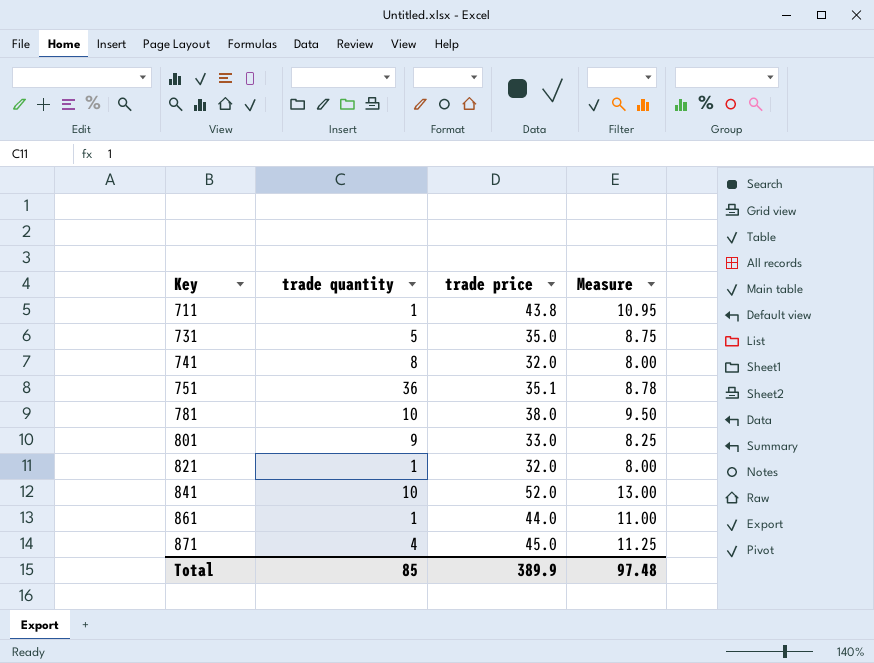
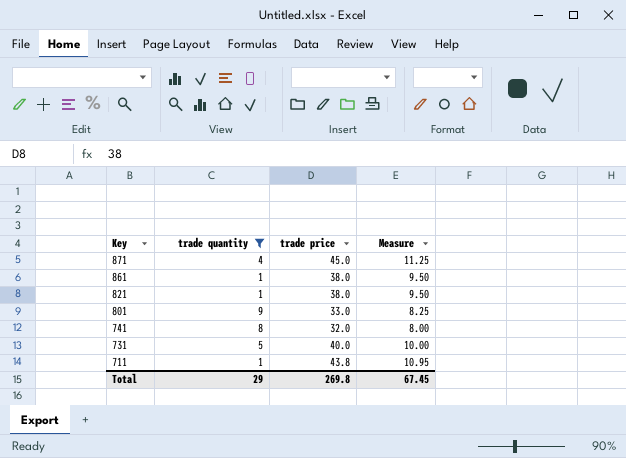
filter: none -> trade quantity <= 9
row order: Key ascending -> Key descending
861 | trade price: 44.0 -> 38.0
861 | Measure: 11.00 -> 9.50
821 | trade price: 32.0 -> 38.0
821 | Measure: 8.00 -> 9.50
731 | trade price: 35.0 -> 40.0
731 | Measure: 8.75 -> 10.00
Total | trade quantity: 85 -> 29
Total | trade price: 389.9 -> 269.8
Total | Measure: 97.48 -> 67.45

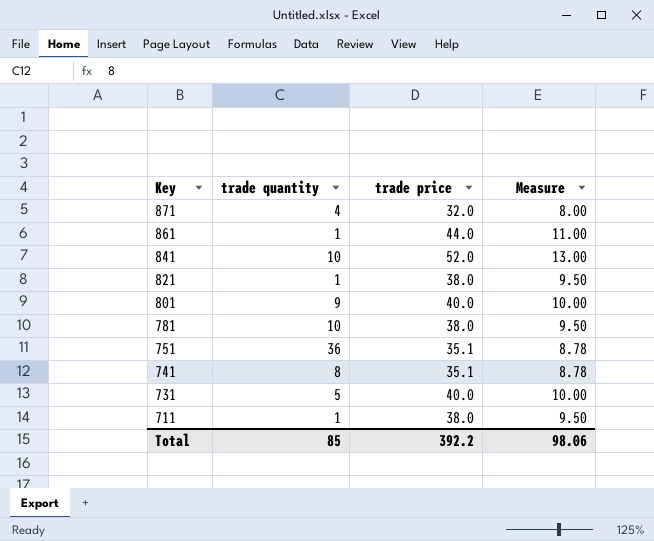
filter: trade quantity <= 9 -> none
871 | trade price: 45.0 -> 32.0
871 | Measure: 11.25 -> 8.00
861 | trade price: 38.0 -> 44.0
861 | Measure: 9.50 -> 11.00
801 | trade price: 33.0 -> 40.0
801 | Measure: 8.25 -> 10.00
741 | trade price: 32.0 -> 35.1
741 | Measure: 8.00 -> 8.78
711 | trade price: 43.8 -> 38.0
711 | Measure: 10.95 -> 9.50
Total | trade quantity: 29 -> 85
Total | trade price: 269.8 -> 392.2
Total | Measure: 67.45 -> 98.06

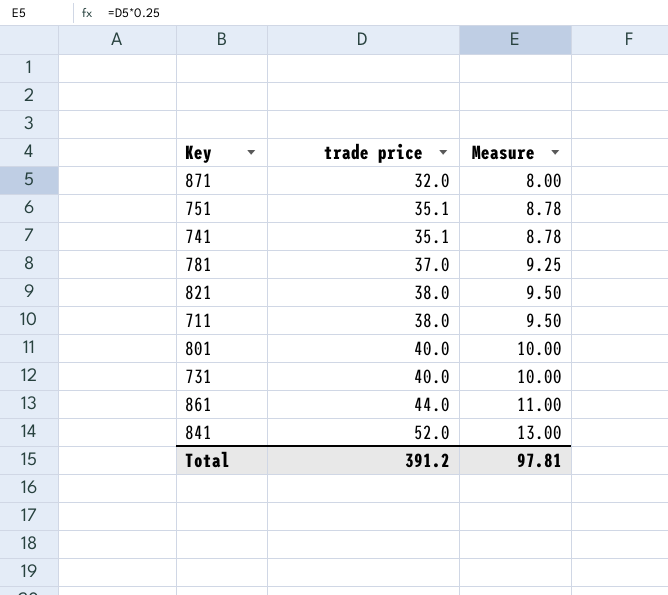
row order: Key descending -> trade price ascending
column trade quantity | position: 2 -> none
781 | trade price: 38.0 -> 37.0
781 | Measure: 9.50 -> 9.25
Total | trade price: 392.2 -> 391.2
Total | Measure: 98.06 -> 97.81

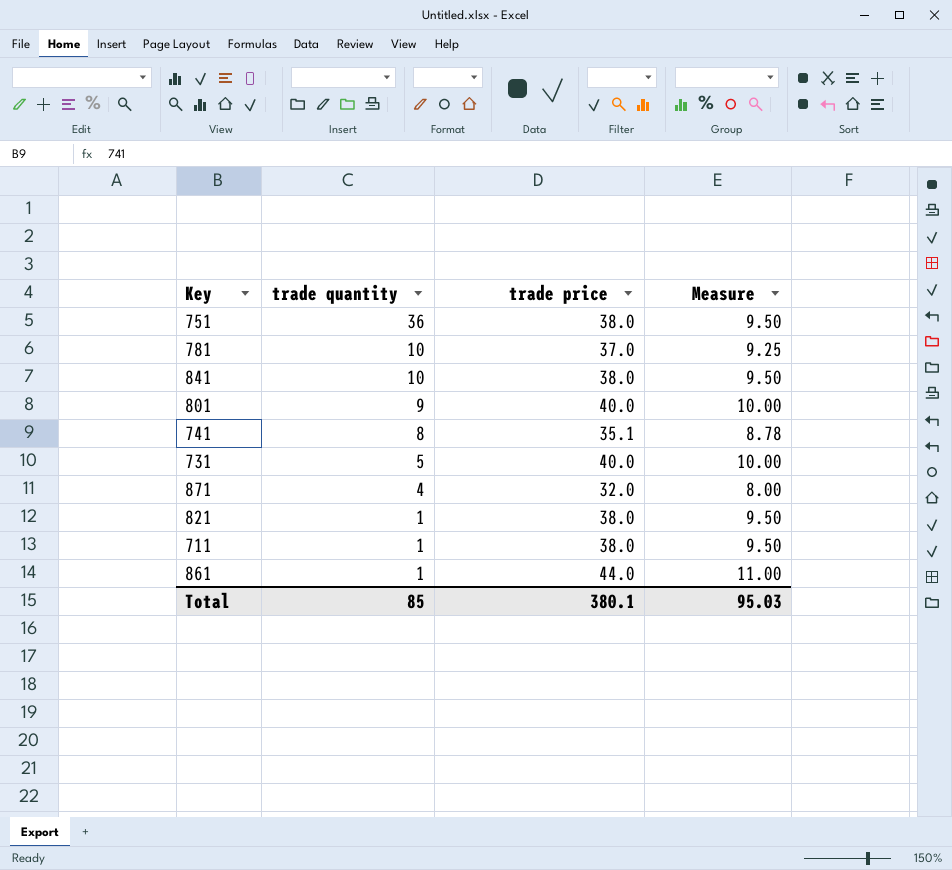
row order: trade price ascending -> trade quantity descending
column trade quantity | position: none -> 2
751 | trade price: 35.1 -> 38.0
751 | Measure: 8.78 -> 9.50
841 | trade price: 52.0 -> 38.0
841 | Measure: 13.00 -> 9.50
Total | trade price: 391.2 -> 380.1
Total | Measure: 97.81 -> 95.03

